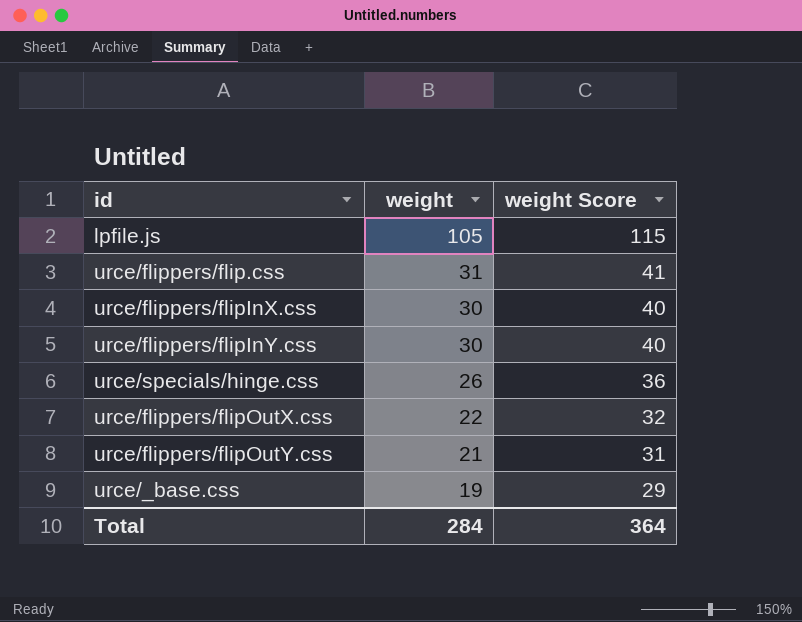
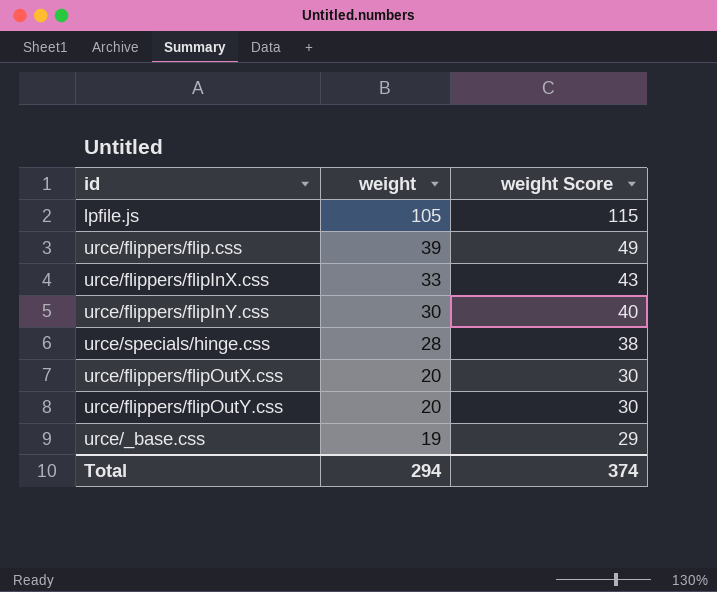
urce/flippers/flip.css | weight: 31 -> 39
urce/flippers/flip.css | weight Score: 41 -> 49
urce/flippers/flipInX.css | weight: 30 -> 33
urce/flippers/flipInX.css | weight Score: 40 -> 43
urce/specials/hinge.css | weight: 26 -> 28
urce/specials/hinge.css | weight Score: 36 -> 38
urce/flippers/flipOutX.css | weight: 22 -> 20
urce/flippers/flipOutX.css | weight Score: 32 -> 30
urce/flippers/flipOutY.css | weight: 21 -> 20
urce/flippers/flipOutY.css | weight Score: 31 -> 30
Total | weight: 284 -> 294
Total | weight Score: 364 -> 374

